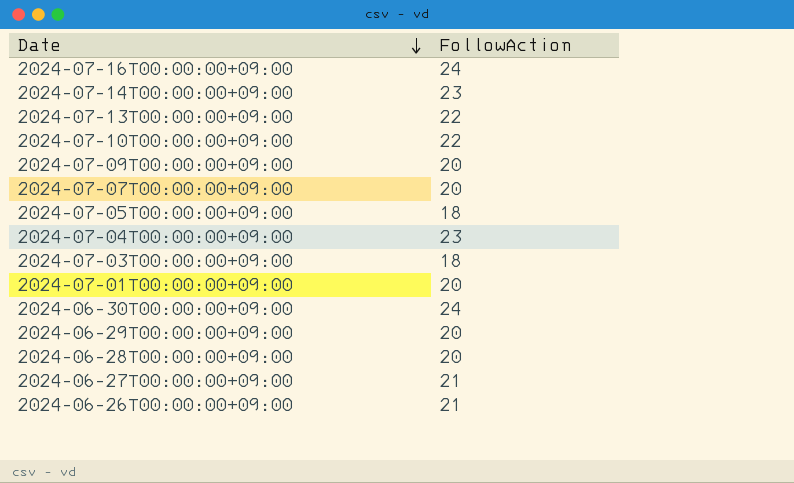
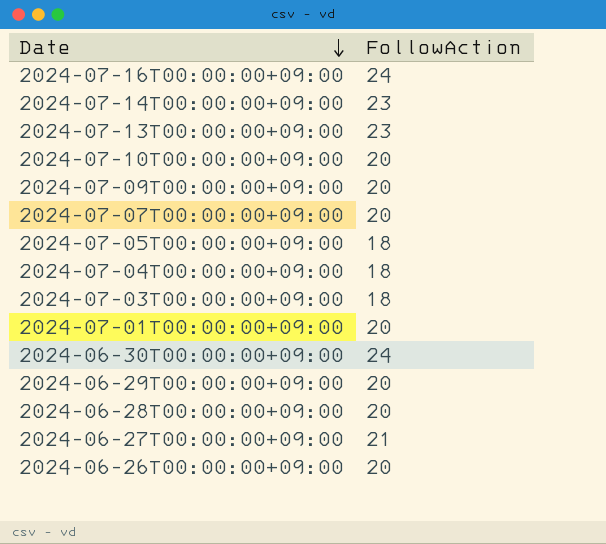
2024-07-13T00:00:00+09:00 | FollowAction: 22 -> 23
2024-07-10T00:00:00+09:00 | FollowAction: 22 -> 20
2024-07-04T00:00:00+09:00 | FollowAction: 23 -> 18
2024-06-26T00:00:00+09:00 | FollowAction: 21 -> 20

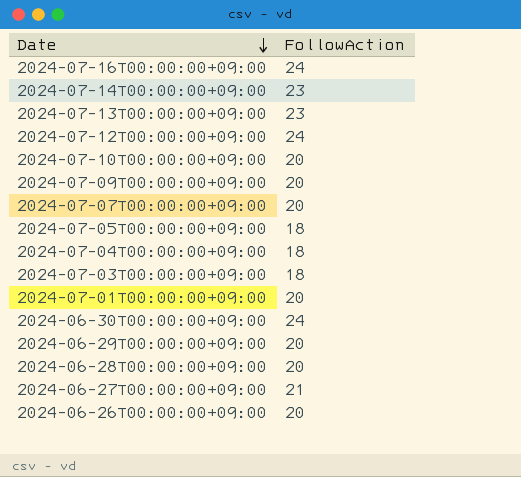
row 2024-07-12T00:00:00+09:00: none -> 24

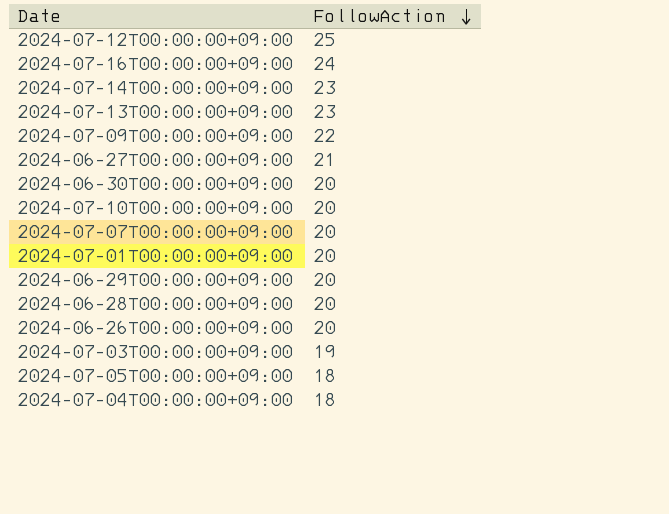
row order: Date descending -> FollowAction descending
2024-07-12T00:00:00+09:00 | FollowAction: 24 -> 25
2024-07-09T00:00:00+09:00 | FollowAction: 20 -> 22
2024-06-30T00:00:00+09:00 | FollowAction: 24 -> 20
2024-07-03T00:00:00+09:00 | FollowAction: 18 -> 19

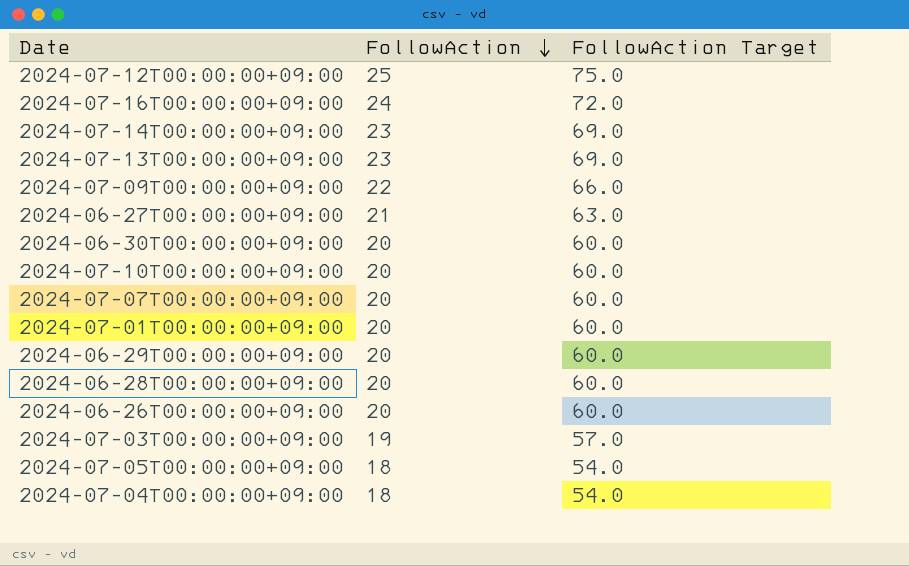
column FollowAction Target | formula: none -> [FollowAction] * 3

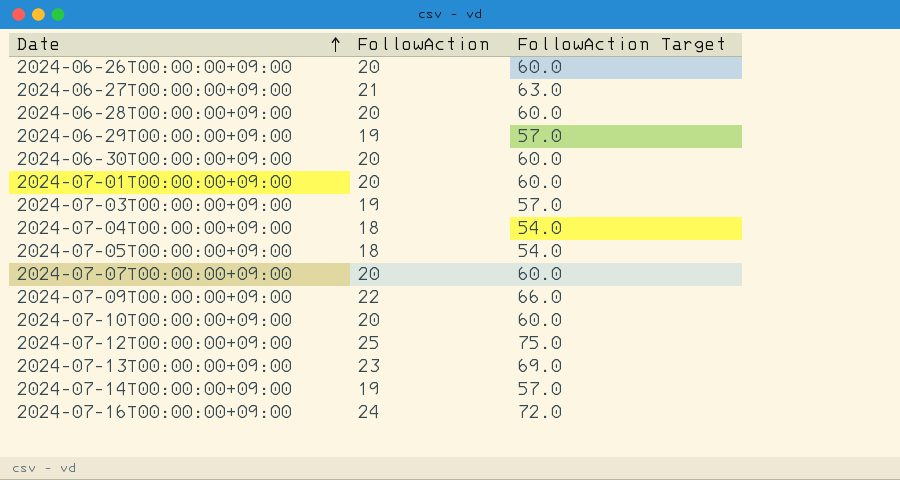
row order: FollowAction descending -> Date ascending
2024-06-29T00:00:00+09:00 | FollowAction: 20 -> 19
2024-06-29T00:00:00+09:00 | FollowAction Target: 60.0 -> 57.0
2024-07-14T00:00:00+09:00 | FollowAction: 23 -> 19
2024-07-14T00:00:00+09:00 | FollowAction Target: 69.0 -> 57.0

